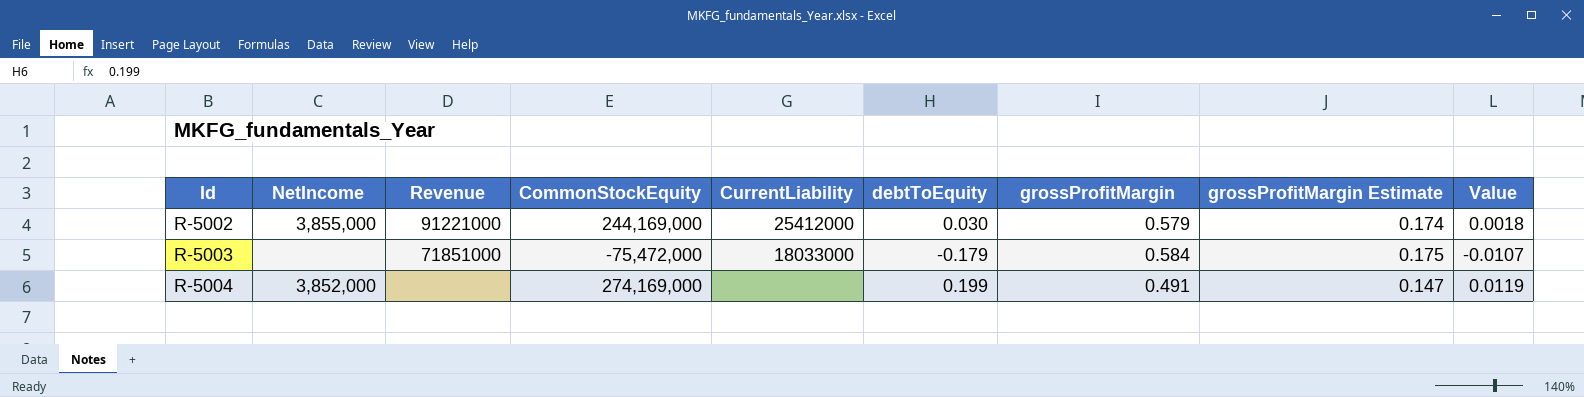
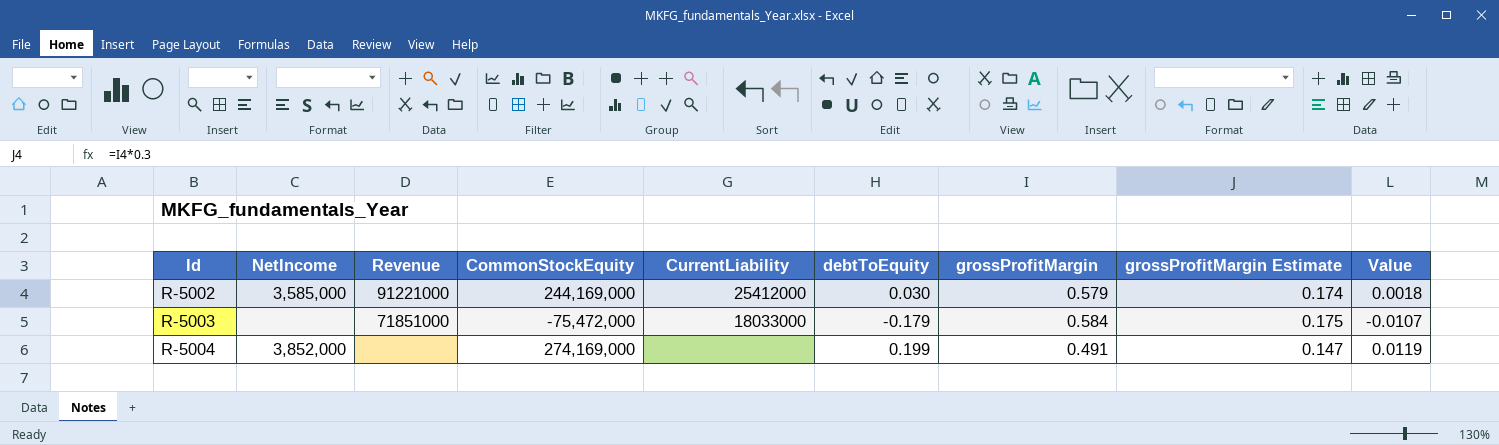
R-5002 | NetIncome: 3,855,000 -> 3,585,000

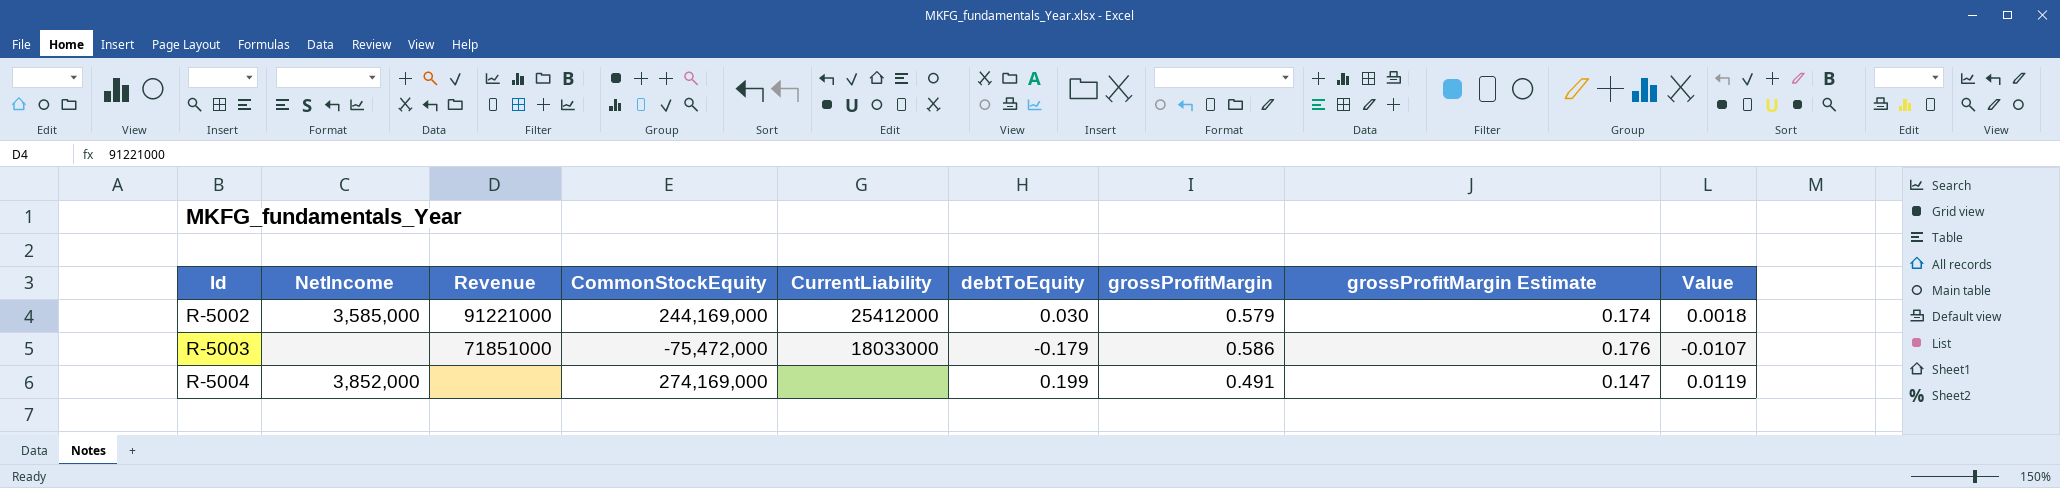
R-5003 | grossProfitMargin: 0.584 -> 0.586
R-5003 | grossProfitMargin Estimate: 0.175 -> 0.176

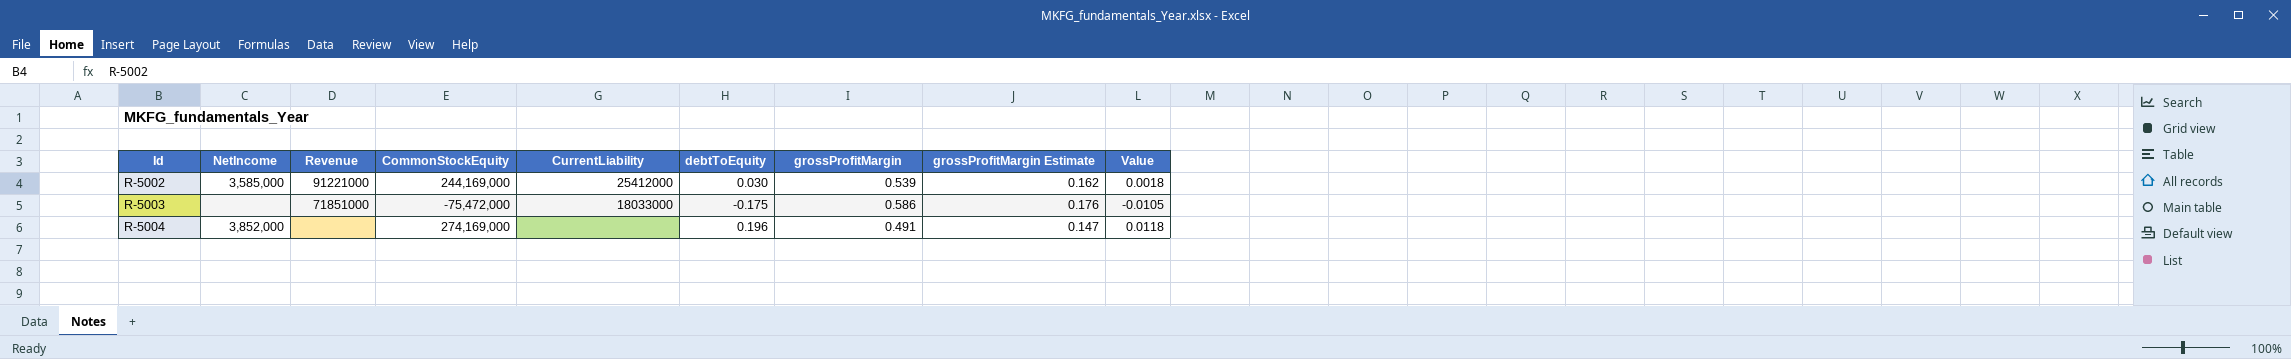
R-5002 | grossProfitMargin: 0.579 -> 0.539
R-5002 | grossProfitMargin Estimate: 0.174 -> 0.162
R-5003 | debtToEquity: -0.179 -> -0.175
R-5003 | Value: -0.0107 -> -0.0105
R-5004 | debtToEquity: 0.199 -> 0.196
R-5004 | Value: 0.0119 -> 0.0118

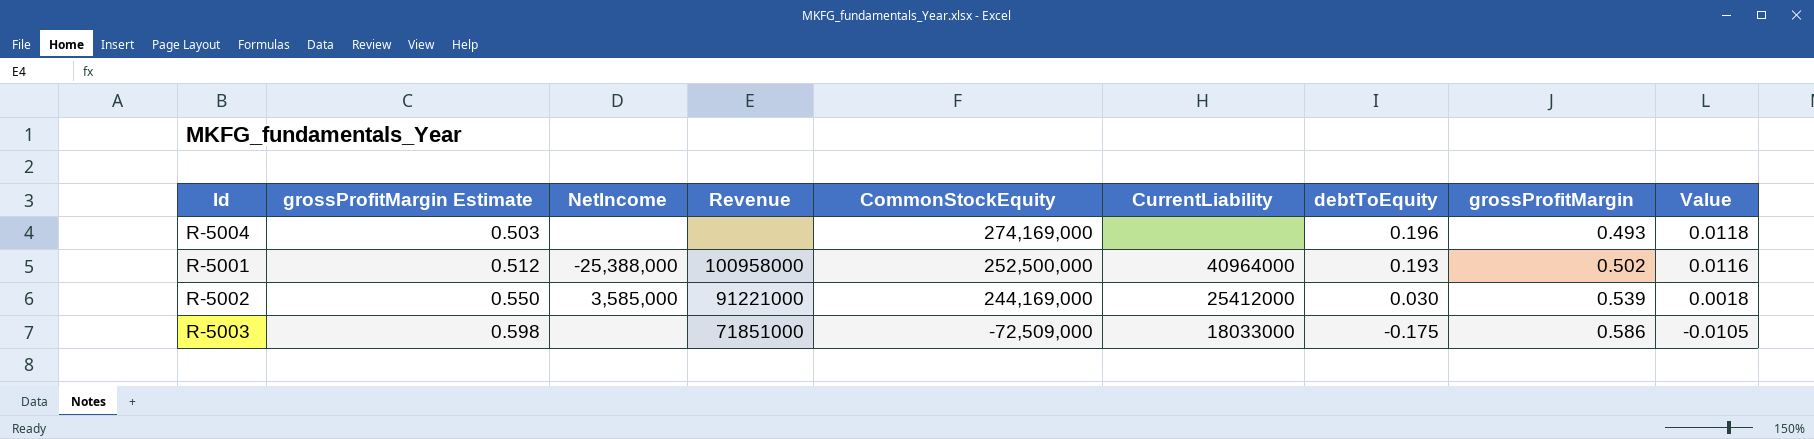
row order: Id ascending -> grossProfitMargin Estimate ascending
column grossProfitMargin Estimate | formula: [grossProfitMargin] * 0.3 -> [grossProfitMargin] * 1.02
column grossProfitMargin Estimate | position: 8 -> 2
R-5004 | NetIncome: 3,852,000 -> none
R-5004 | grossProfitMargin: 0.491 -> 0.493
row R-5001: none -> 0.512 | -25,388,000 | 100958000 | 252,500,000 | 40964000 | 0.193 | 0.502 | 0.0116
R-5003 | CommonStockEquity: -75,472,000 -> -72,509,000

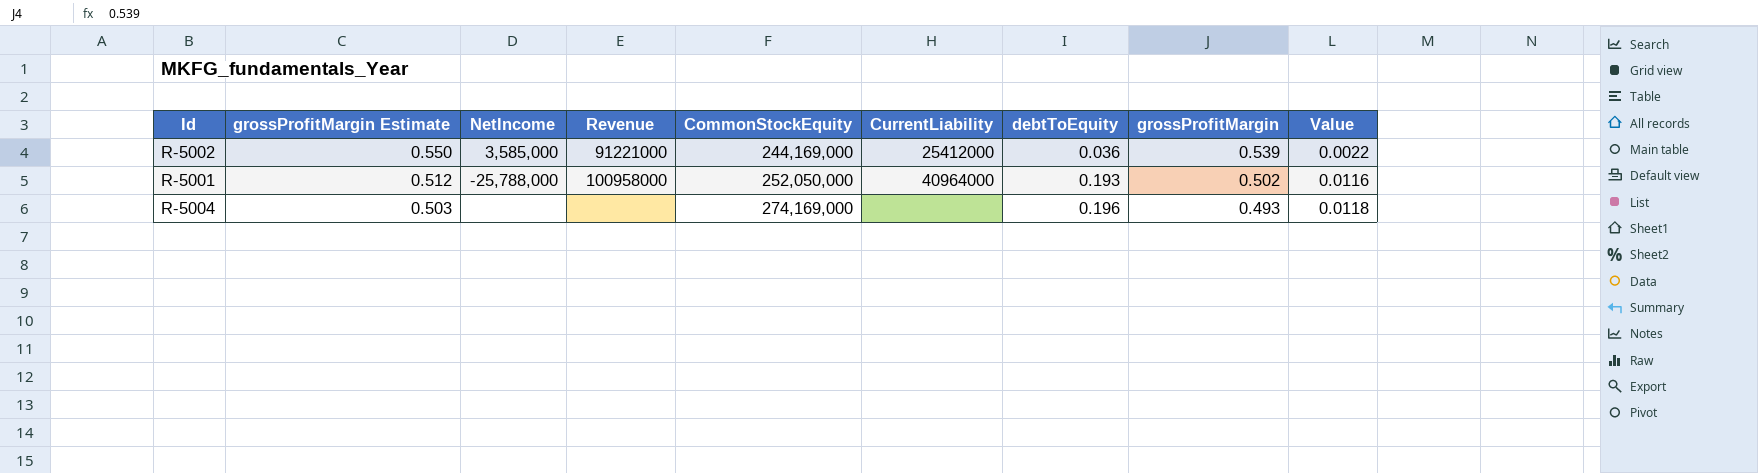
row order: grossProfitMargin Estimate ascending -> grossProfitMargin Estimate descending
row R-5003: 0.598 | none | 71851000 | -72,509,000 | 18033000 | -0.175 | 0.586 | -0.0105 -> none
R-5002 | debtToEquity: 0.030 -> 0.036
R-5002 | Value: 0.0018 -> 0.0022
R-5001 | NetIncome: -25,388,000 -> -25,788,000
R-5001 | CommonStockEquity: 252,500,000 -> 252,050,000

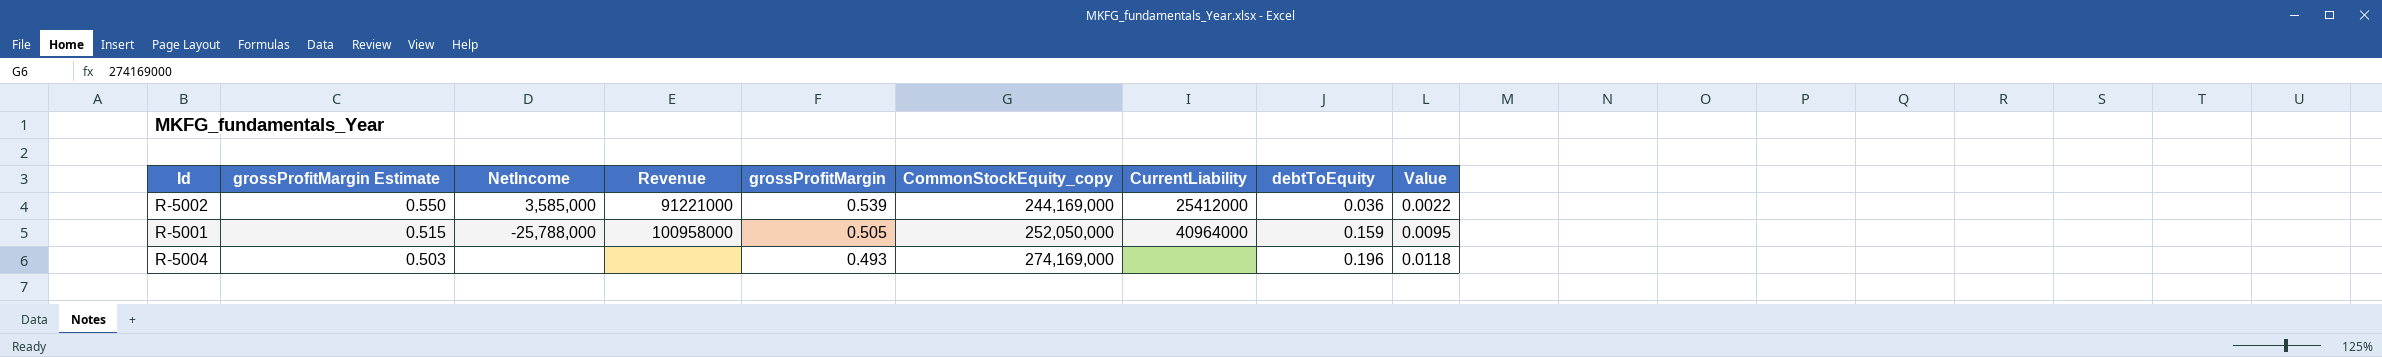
column grossProfitMargin | position: 8 -> 5
column name: CommonStockEquity -> CommonStockEquity_copy
R-5001 | grossProfitMargin Estimate: 0.512 -> 0.515
R-5001 | grossProfitMargin: 0.502 -> 0.505
R-5001 | debtToEquity: 0.193 -> 0.159
R-5001 | Value: 0.0116 -> 0.0095

